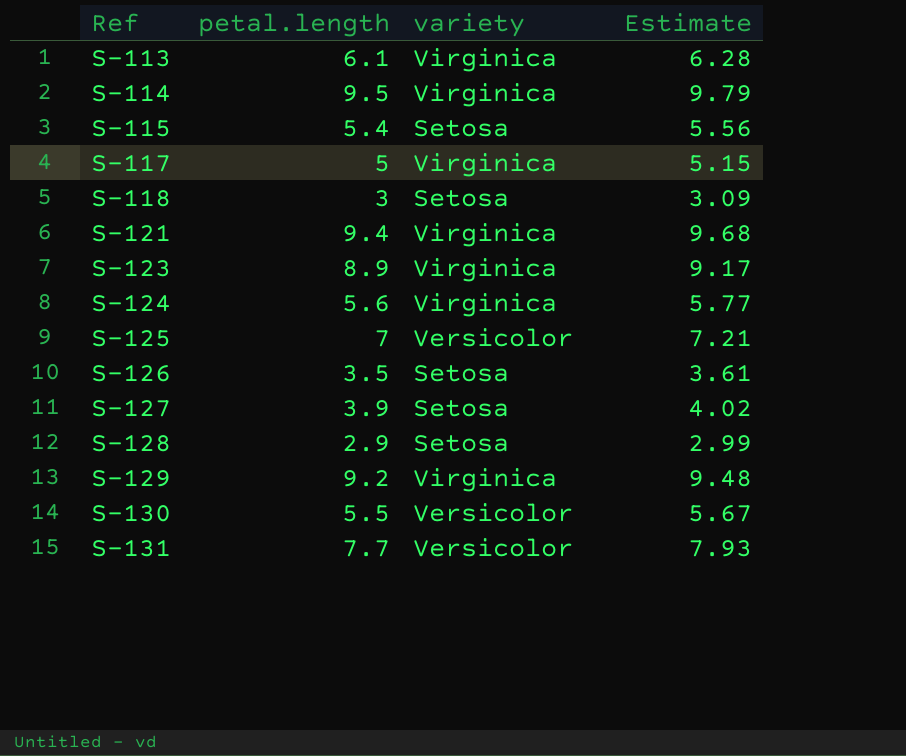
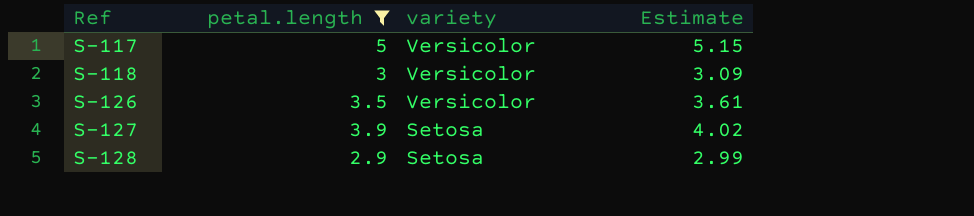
filter: none -> petal.length <= 5
S-117 | variety: Virginica -> Versicolor
S-118 | variety: Setosa -> Versicolor
S-126 | variety: Setosa -> Versicolor

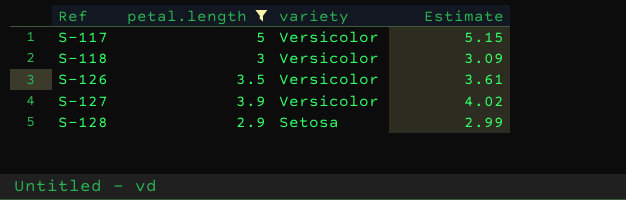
S-127 | variety: Setosa -> Versicolor

